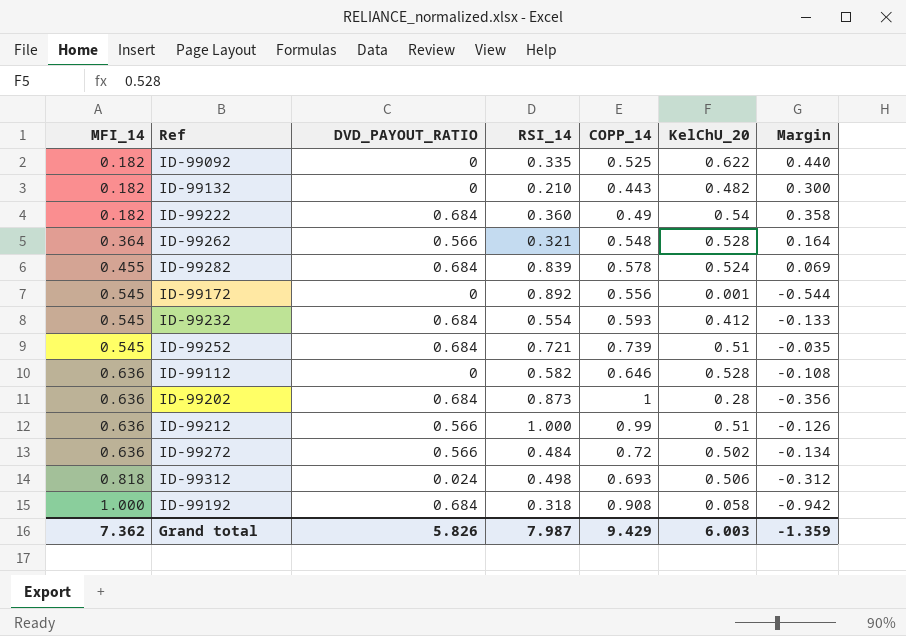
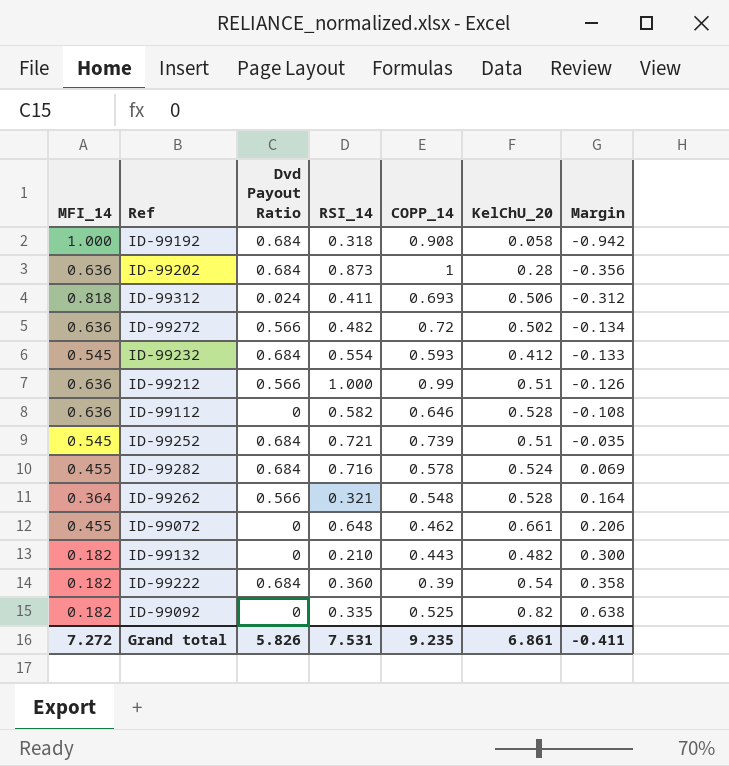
row order: MFI_14 ascending -> Margin ascending
column name: DVD_PAYOUT_RATIO -> Dvd Payout Ratio
row ID-99172: 0.545 | 0 | 0.892 | 0.556 | 0.001 | -0.544 -> none
ID-99312 | RSI_14: 0.498 -> 0.411
ID-99272 | RSI_14: 0.484 -> 0.482
ID-99282 | RSI_14: 0.839 -> 0.716
row ID-99072: none -> 0.455 | 0 | 0.648 | 0.462 | 0.661 | 0.206
ID-99222 | COPP_14: 0.49 -> 0.39
ID-99092 | KelChU_20: 0.622 -> 0.82
ID-99092 | Margin: 0.440 -> 0.638
Grand total | MFI_14: 7.362 -> 7.272
Grand total | RSI_14: 7.987 -> 7.531
Grand total | COPP_14: 9.429 -> 9.235
Grand total | KelChU_20: 6.003 -> 6.861
Grand total | Margin: -1.359 -> -0.411

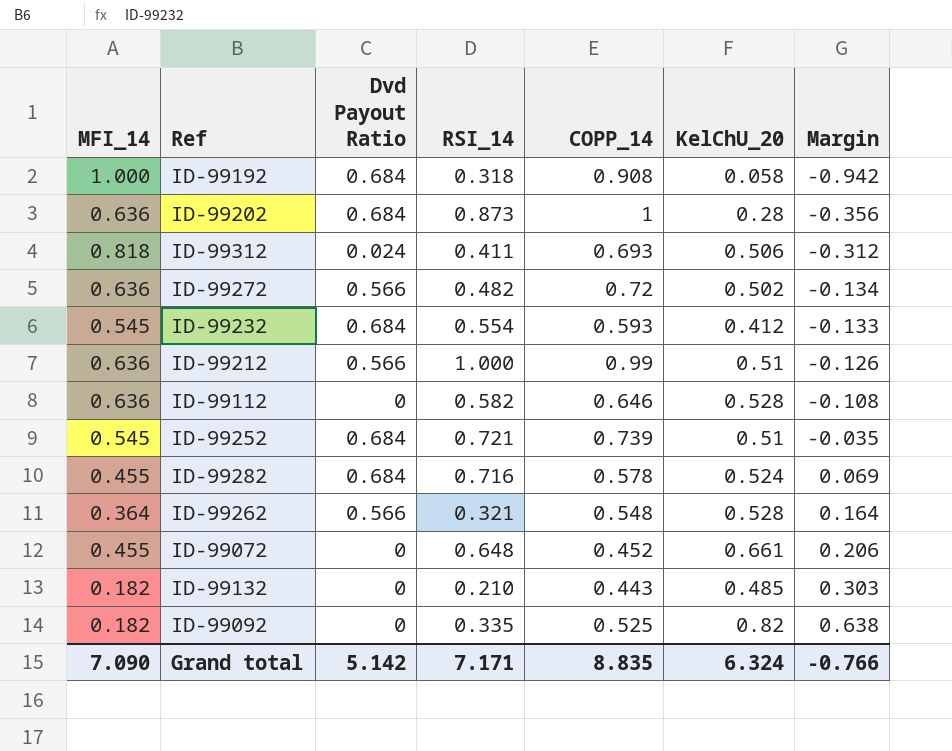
row ID-99222: 0.182 | 0.684 | 0.360 | 0.39 | 0.54 | 0.358 -> none
ID-99072 | COPP_14: 0.462 -> 0.452
ID-99132 | KelChU_20: 0.482 -> 0.485
ID-99132 | Margin: 0.300 -> 0.303
Grand total | MFI_14: 7.272 -> 7.090
Grand total | Dvd Payout Ratio: 5.826 -> 5.142
Grand total | RSI_14: 7.531 -> 7.171
Grand total | COPP_14: 9.235 -> 8.835
Grand total | KelChU_20: 6.861 -> 6.324
Grand total | Margin: -0.411 -> -0.766

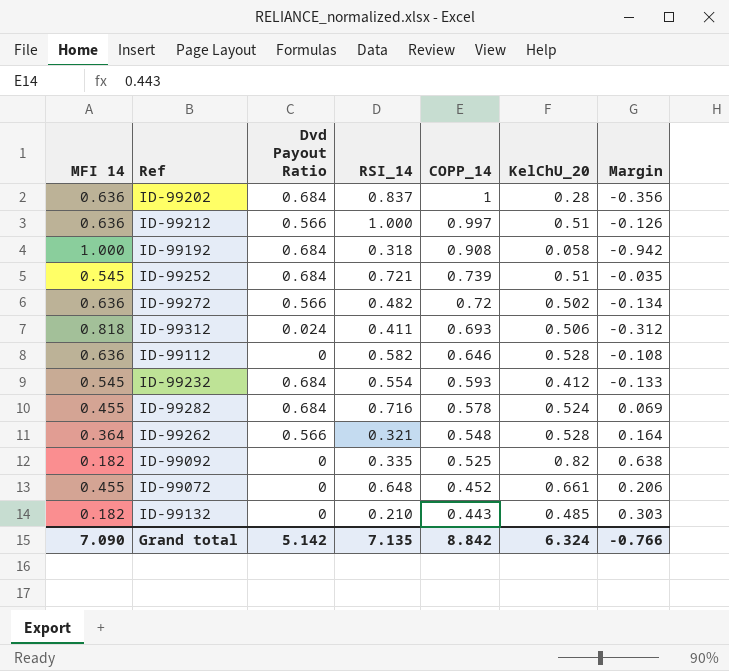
row order: Margin ascending -> COPP_14 descending
column name: MFI_14 -> MFI 14
ID-99202 | RSI_14: 0.873 -> 0.837
ID-99212 | COPP_14: 0.99 -> 0.997
Grand total | RSI_14: 7.171 -> 7.135
Grand total | COPP_14: 8.835 -> 8.842

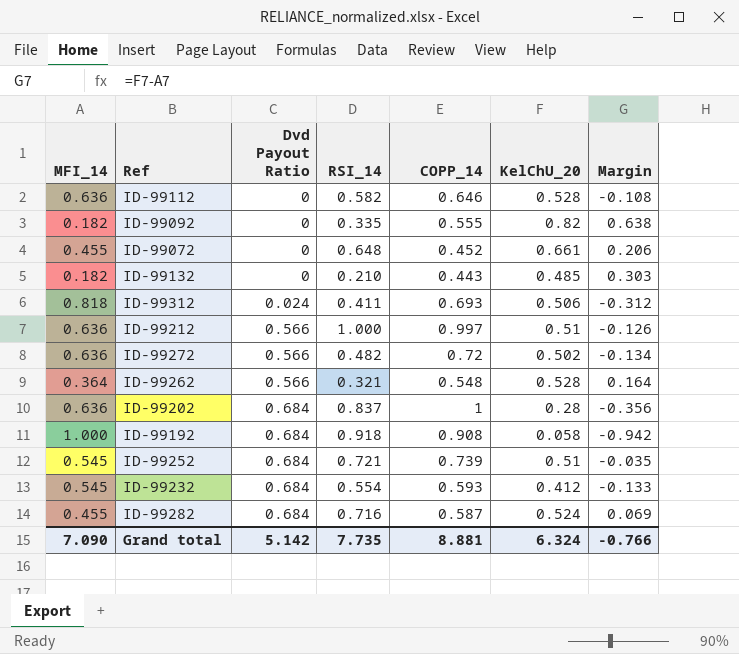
row order: COPP_14 descending -> Dvd Payout Ratio ascending
column name: MFI 14 -> MFI_14
ID-99092 | COPP_14: 0.525 -> 0.555
ID-99192 | RSI_14: 0.318 -> 0.918
ID-99282 | COPP_14: 0.578 -> 0.587
Grand total | RSI_14: 7.135 -> 7.735
Grand total | COPP_14: 8.842 -> 8.881

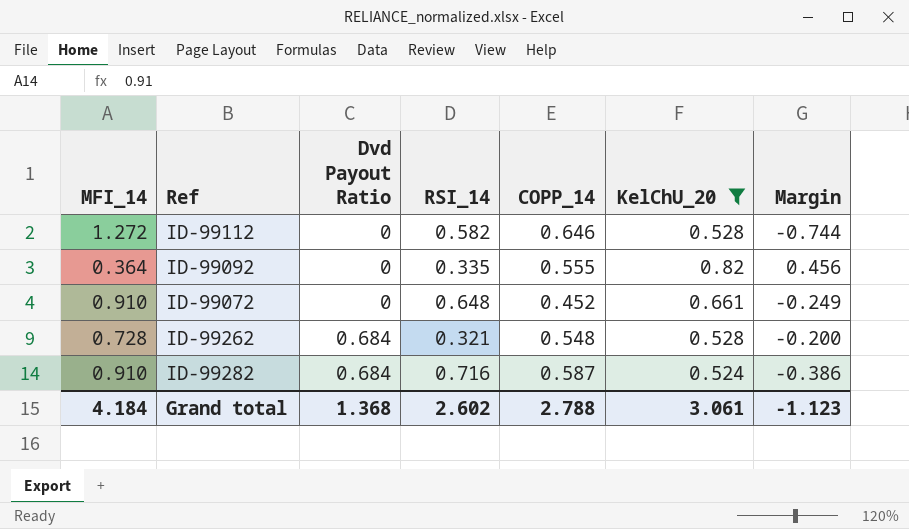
filter: none -> KelChU_20 >= 0.524
ID-99112 | MFI_14: 0.636 -> 1.272
ID-99112 | Margin: -0.108 -> -0.744
ID-99092 | MFI_14: 0.182 -> 0.364
ID-99092 | Margin: 0.638 -> 0.456
ID-99072 | MFI_14: 0.455 -> 0.910
ID-99072 | Margin: 0.206 -> -0.249
ID-99262 | MFI_14: 0.364 -> 0.728
ID-99262 | Dvd Payout Ratio: 0.566 -> 0.684
ID-99262 | Margin: 0.164 -> -0.200
ID-99282 | MFI_14: 0.455 -> 0.910
ID-99282 | Margin: 0.069 -> -0.386
Grand total | MFI_14: 7.090 -> 4.184
Grand total | Dvd Payout Ratio: 5.142 -> 1.368
Grand total | RSI_14: 7.735 -> 2.602
Grand total | COPP_14: 8.881 -> 2.788
Grand total | KelChU_20: 6.324 -> 3.061
Grand total | Margin: -0.766 -> -1.123

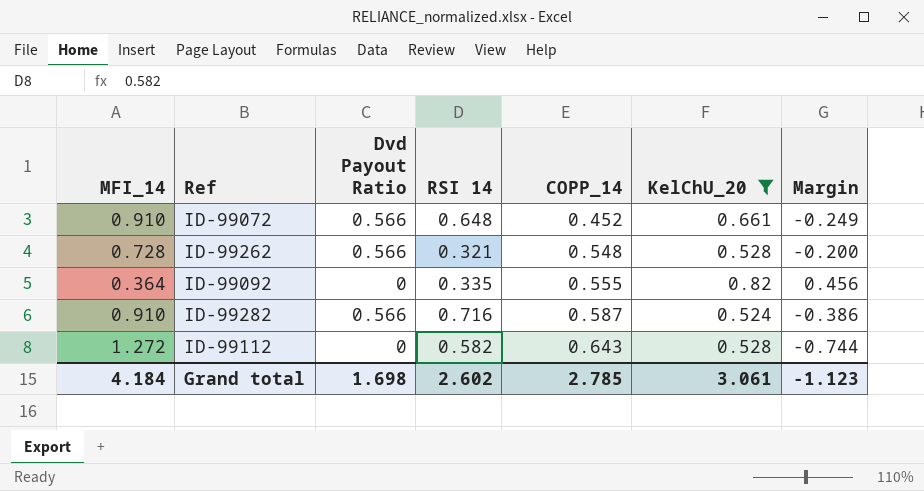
row order: Dvd Payout Ratio ascending -> COPP_14 ascending
column name: RSI_14 -> RSI 14
ID-99072 | Dvd Payout Ratio: 0 -> 0.566
ID-99262 | Dvd Payout Ratio: 0.684 -> 0.566
ID-99282 | Dvd Payout Ratio: 0.684 -> 0.566
ID-99112 | COPP_14: 0.646 -> 0.643
Grand total | Dvd Payout Ratio: 1.368 -> 1.698
Grand total | COPP_14: 2.788 -> 2.785

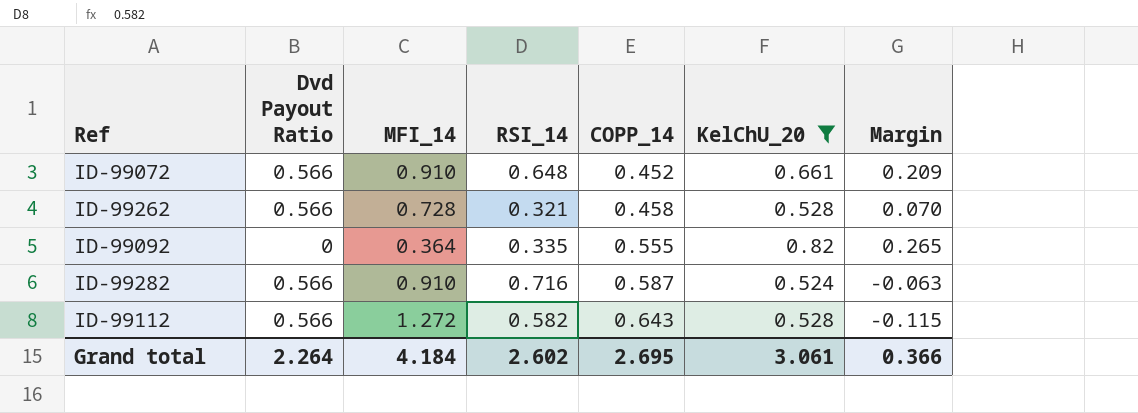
column MFI_14 | position: 1 -> 3
column name: RSI 14 -> RSI_14
column Margin | formula: [KelChU_20] - [MFI_14] -> [KelChU_20] - [COPP_14]
ID-99262 | COPP_14: 0.548 -> 0.458
ID-99112 | Dvd Payout Ratio: 0 -> 0.566
Grand total | Dvd Payout Ratio: 1.698 -> 2.264
Grand total | COPP_14: 2.785 -> 2.695
Grand total | Margin: -1.123 -> 0.366

